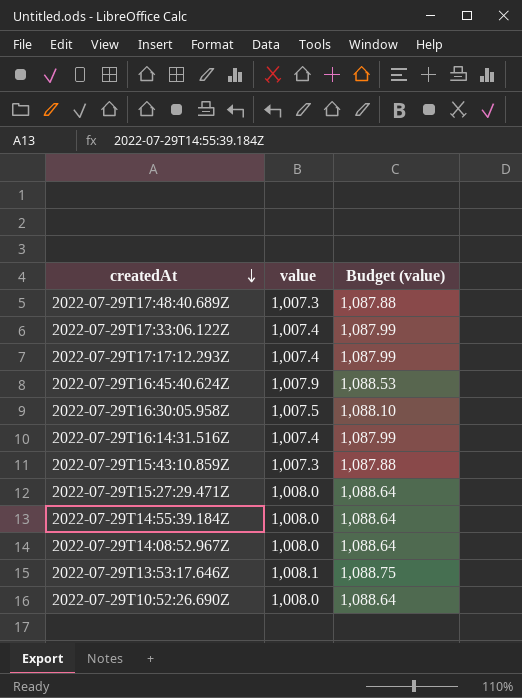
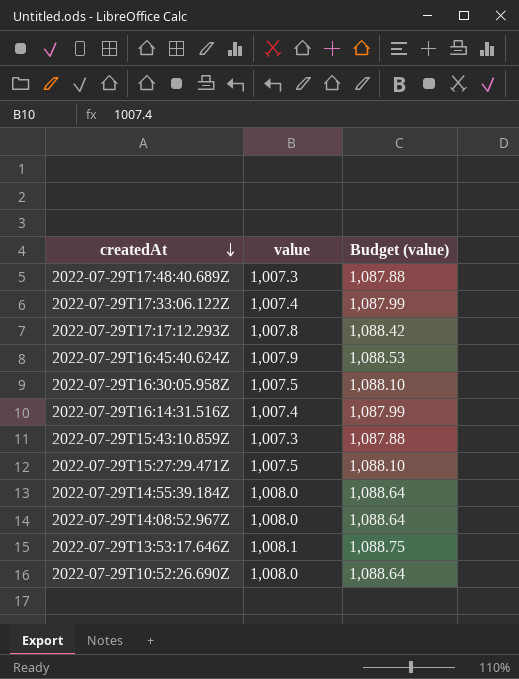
2022-07-29T17:17:12.293Z | value: 1,007.4 -> 1,007.8
2022-07-29T17:17:12.293Z | Budget (value): 1,087.99 -> 1,088.42
2022-07-29T15:27:29.471Z | value: 1,008.0 -> 1,007.5
2022-07-29T15:27:29.471Z | Budget (value): 1,088.64 -> 1,088.10

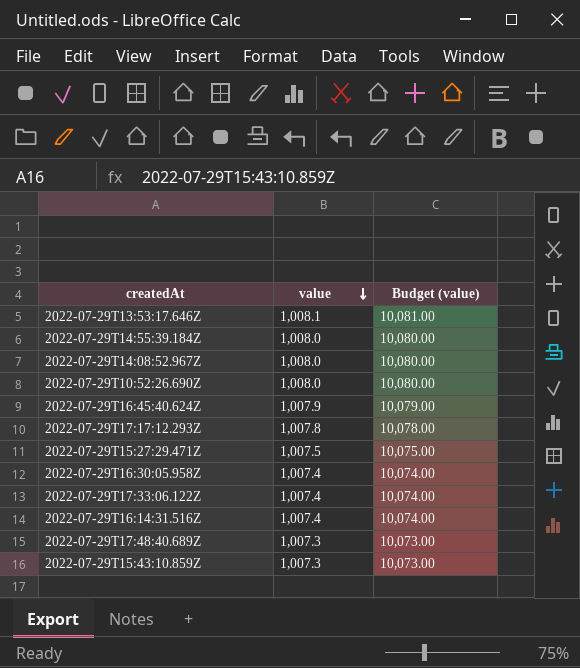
row order: createdAt descending -> value descending
column Budget (value) | formula: [value] * 1.08 -> [value] * 10
2022-07-29T16:30:05.958Z | value: 1,007.5 -> 1,007.4

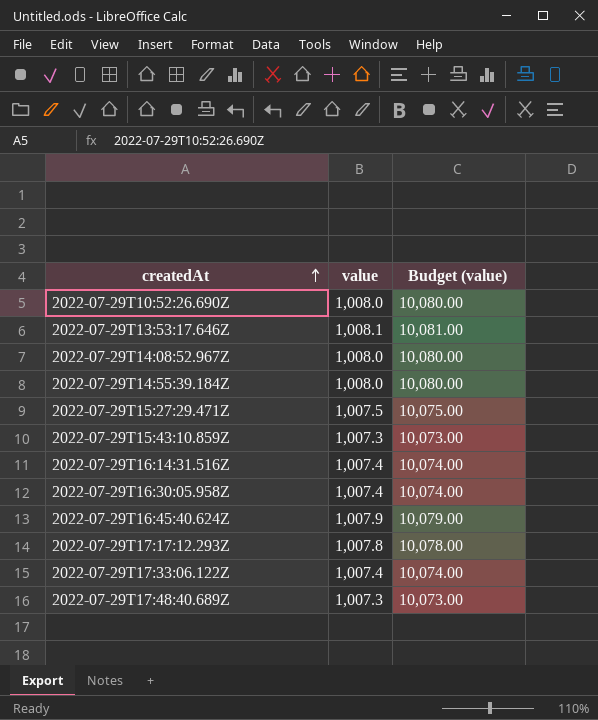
row order: value descending -> createdAt ascending

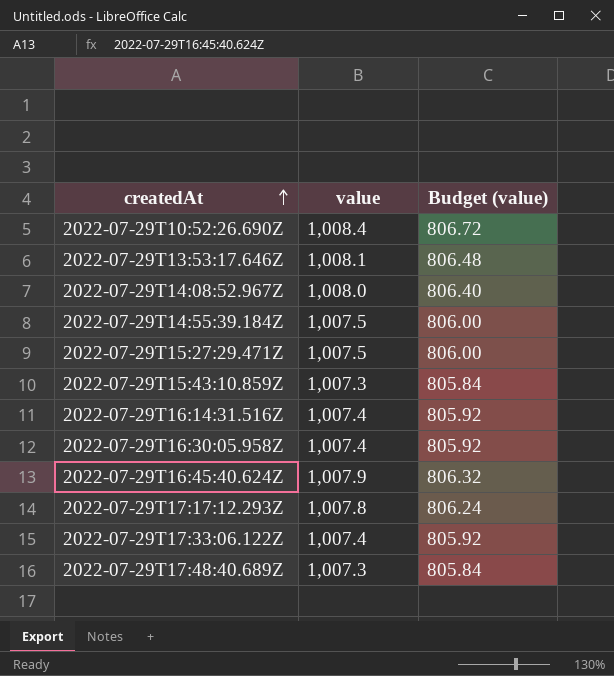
column Budget (value) | formula: [value] * 10 -> [value] * 0.8
2022-07-29T10:52:26.690Z | value: 1,008.0 -> 1,008.4
2022-07-29T14:55:39.184Z | value: 1,008.0 -> 1,007.5

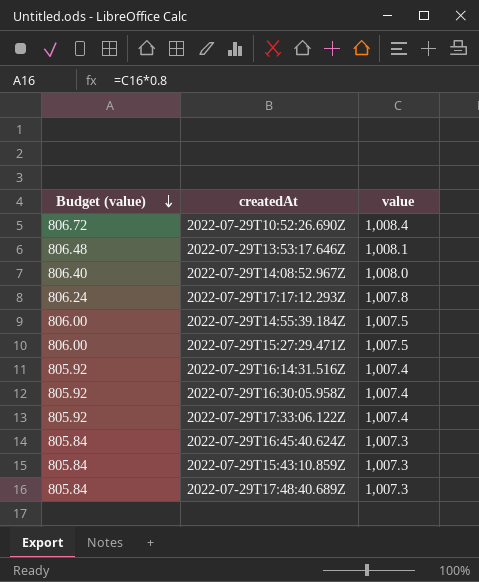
row order: createdAt ascending -> Budget (value) descending
column Budget (value) | position: 3 -> 1
2022-07-29T16:45:40.624Z | Budget (value): 806.32 -> 805.84
2022-07-29T16:45:40.624Z | value: 1,007.9 -> 1,007.3

